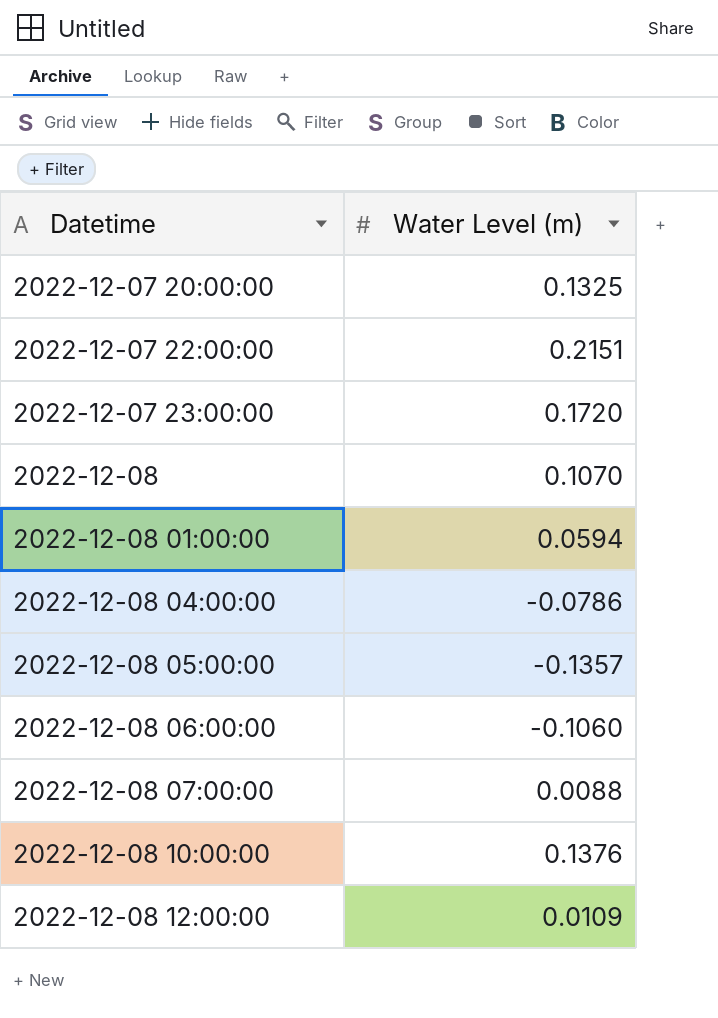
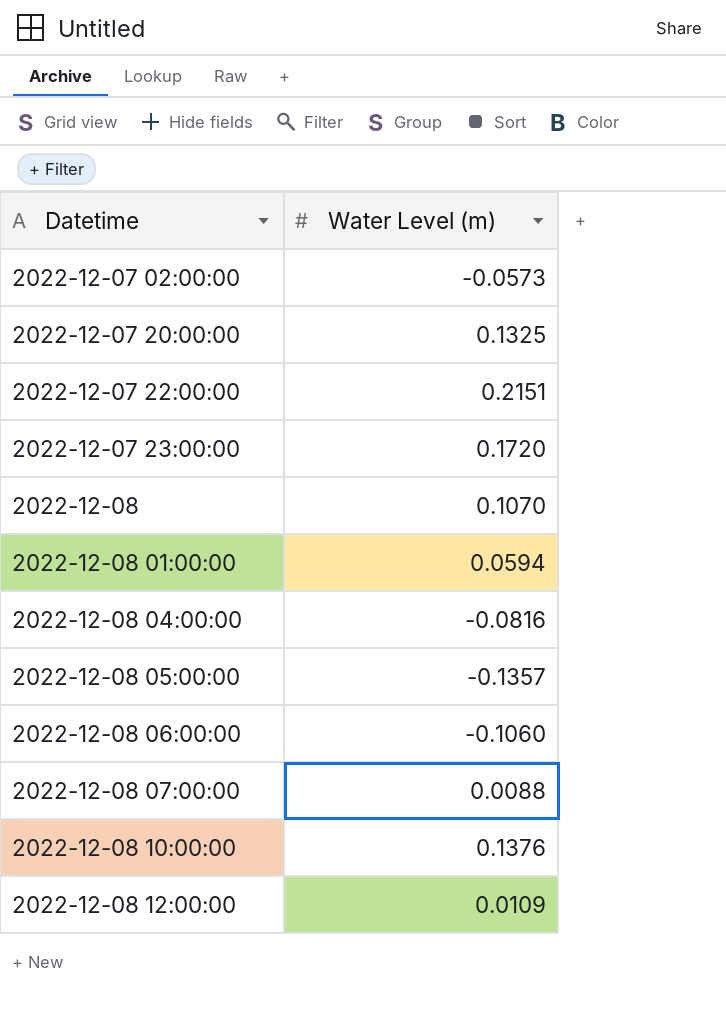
row 2022-12-07 02:00:00: none -> -0.0573
2022-12-08 04:00:00 | Water Level (m): -0.0786 -> -0.0816

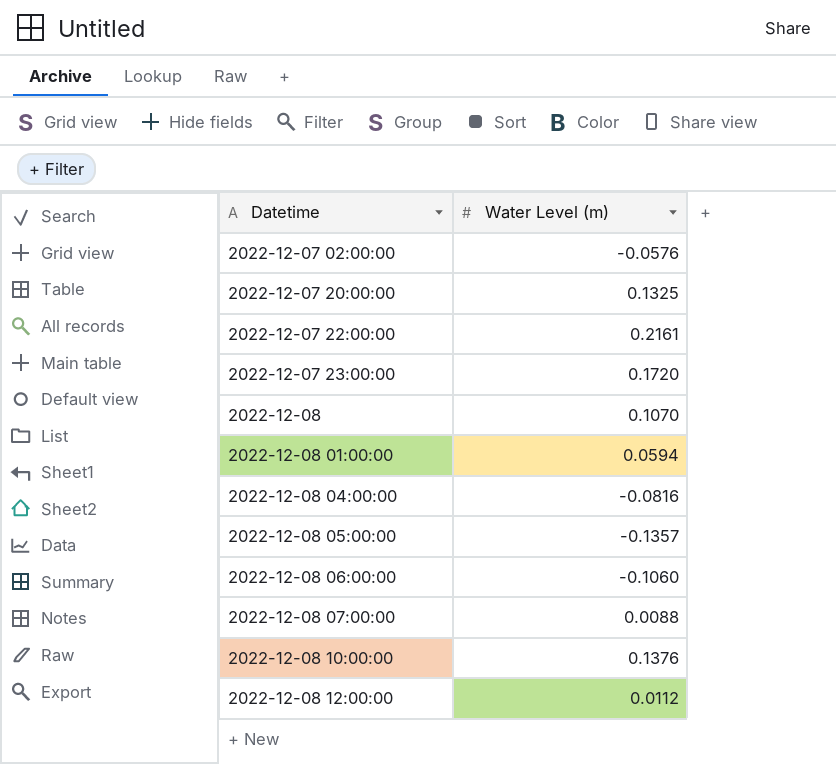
2022-12-07 02:00:00 | Water Level (m): -0.0573 -> -0.0576
2022-12-07 22:00:00 | Water Level (m): 0.2151 -> 0.2161
2022-12-08 12:00:00 | Water Level (m): 0.0109 -> 0.0112

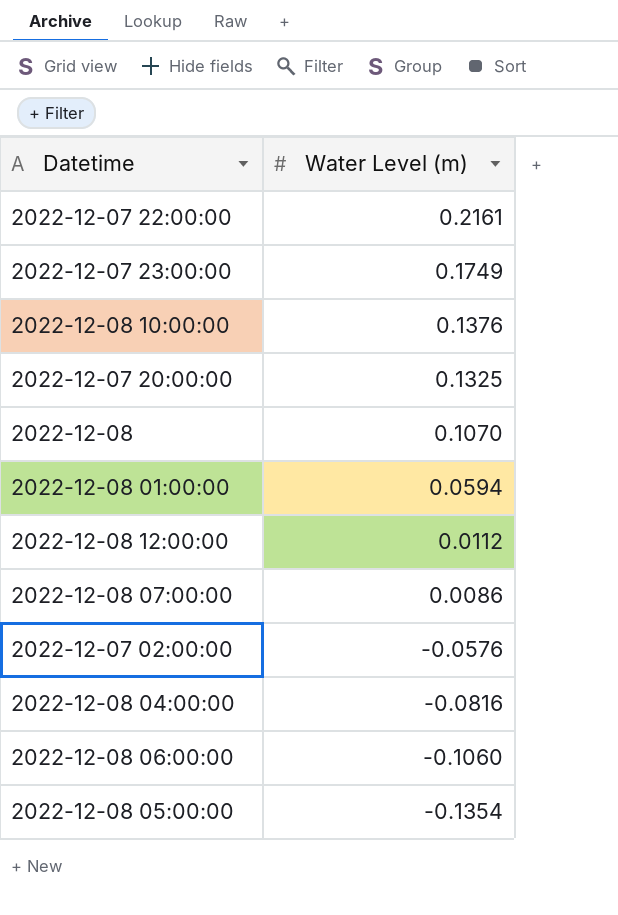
row order: Datetime ascending -> Water Level (m) descending
2022-12-07 23:00:00 | Water Level (m): 0.1720 -> 0.1749
2022-12-08 07:00:00 | Water Level (m): 0.0088 -> 0.0086
2022-12-08 05:00:00 | Water Level (m): -0.1357 -> -0.1354

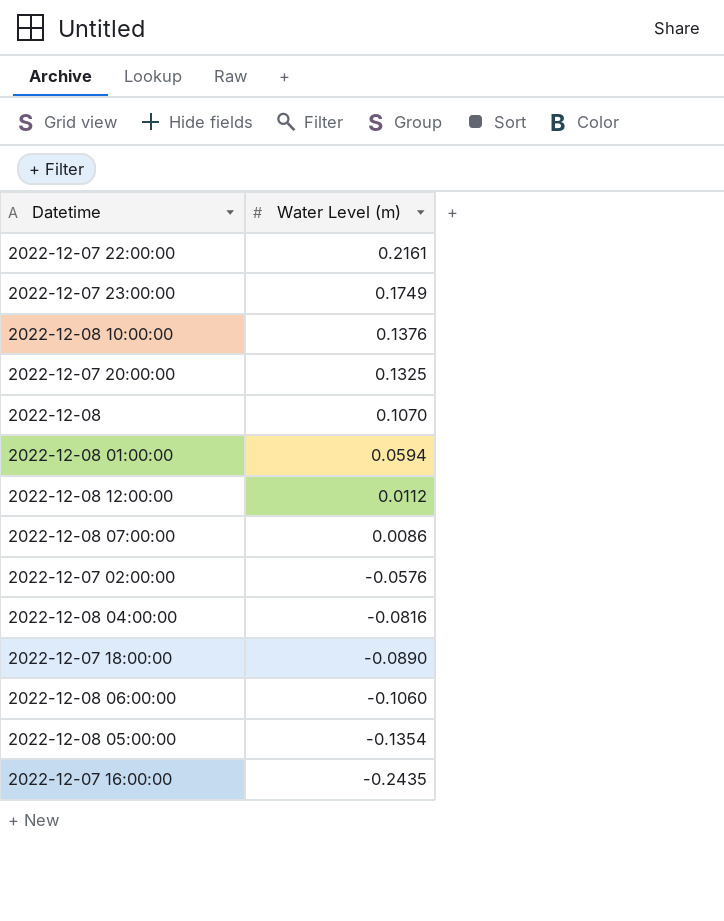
row 2022-12-07 18:00:00: none -> -0.0890
row 2022-12-07 16:00:00: none -> -0.2435

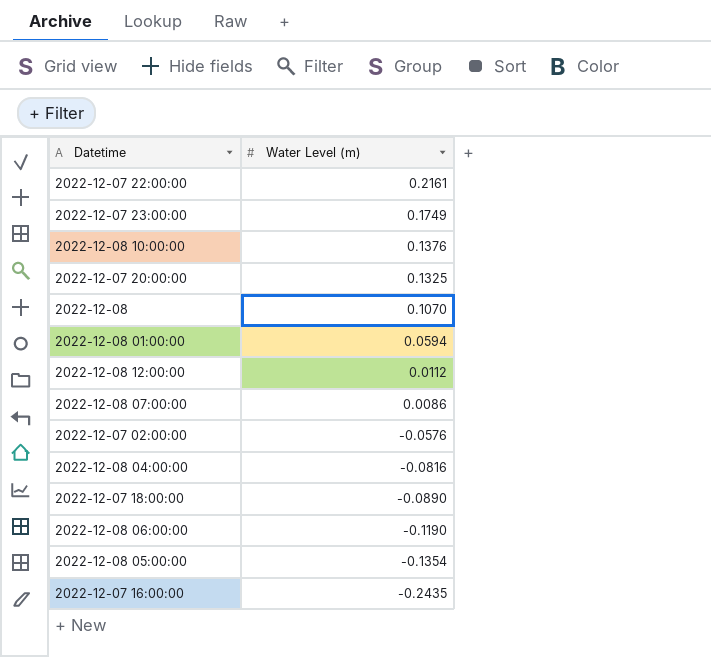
2022-12-08 06:00:00 | Water Level (m): -0.1060 -> -0.1190

